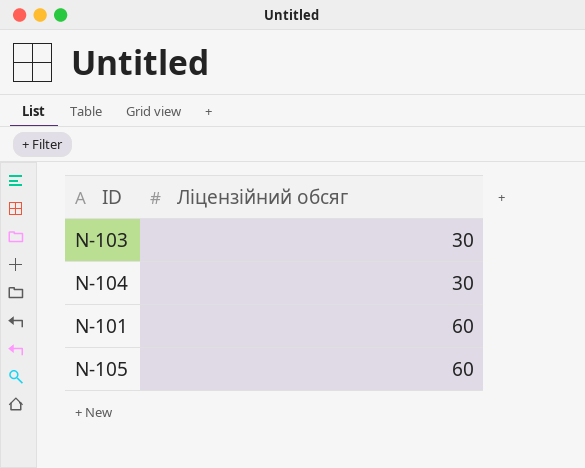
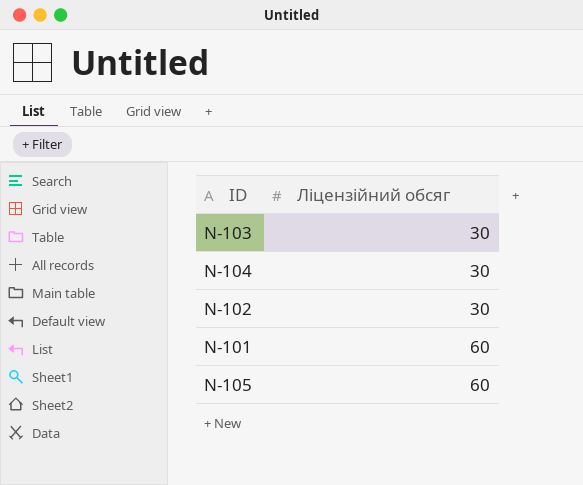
row N-102: none -> 30

